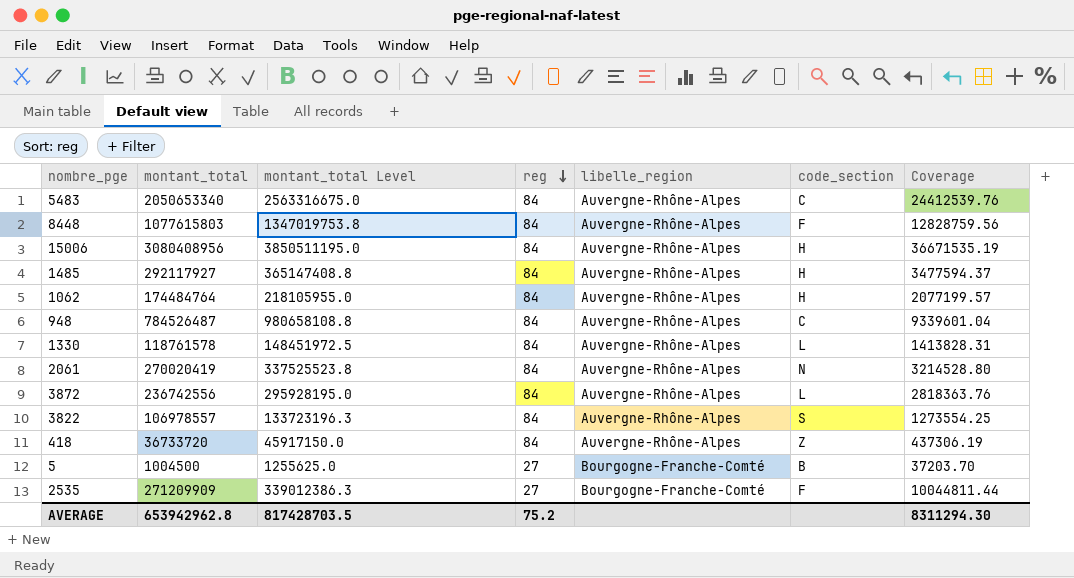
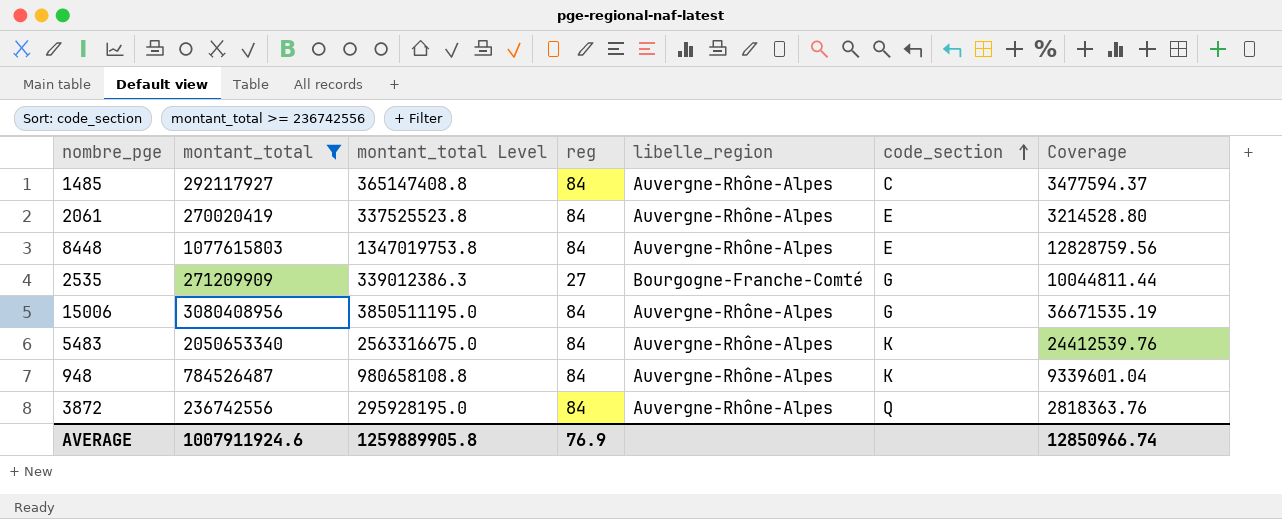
filter: none -> montant_total >= 236742556
row order: reg descending -> code_section ascending
1485 | code_section: H -> C
2061 | code_section: N -> E
8448 | code_section: F -> E
2535 | code_section: F -> G
15006 | code_section: H -> G
5483 | code_section: C -> K
948 | code_section: C -> K
3872 | code_section: L -> Q
AVERAGE | montant_total: 653942962.8 -> 1007911924.6
AVERAGE | montant_total Level: 817428703.5 -> 1259889905.8
AVERAGE | reg: 75.2 -> 76.9
AVERAGE | Coverage: 8311294.30 -> 12850966.74

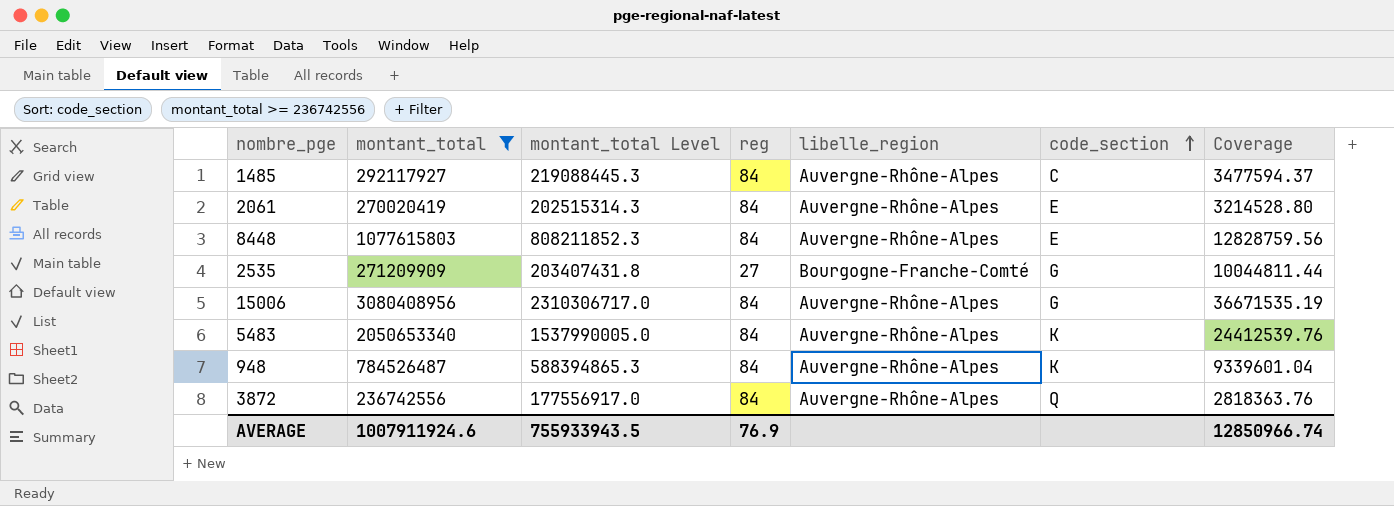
column montant_total Level | formula: [montant_total] * 1.25 -> [montant_total] * 0.75
AVERAGE | montant_total Level: 1259889905.8 -> 755933943.5

